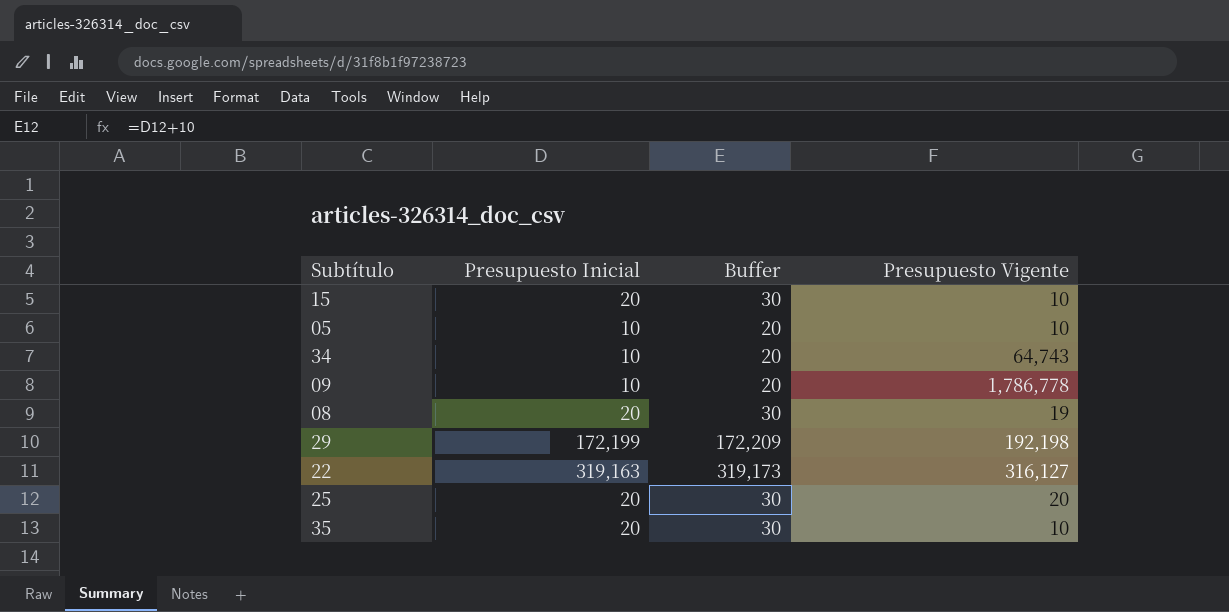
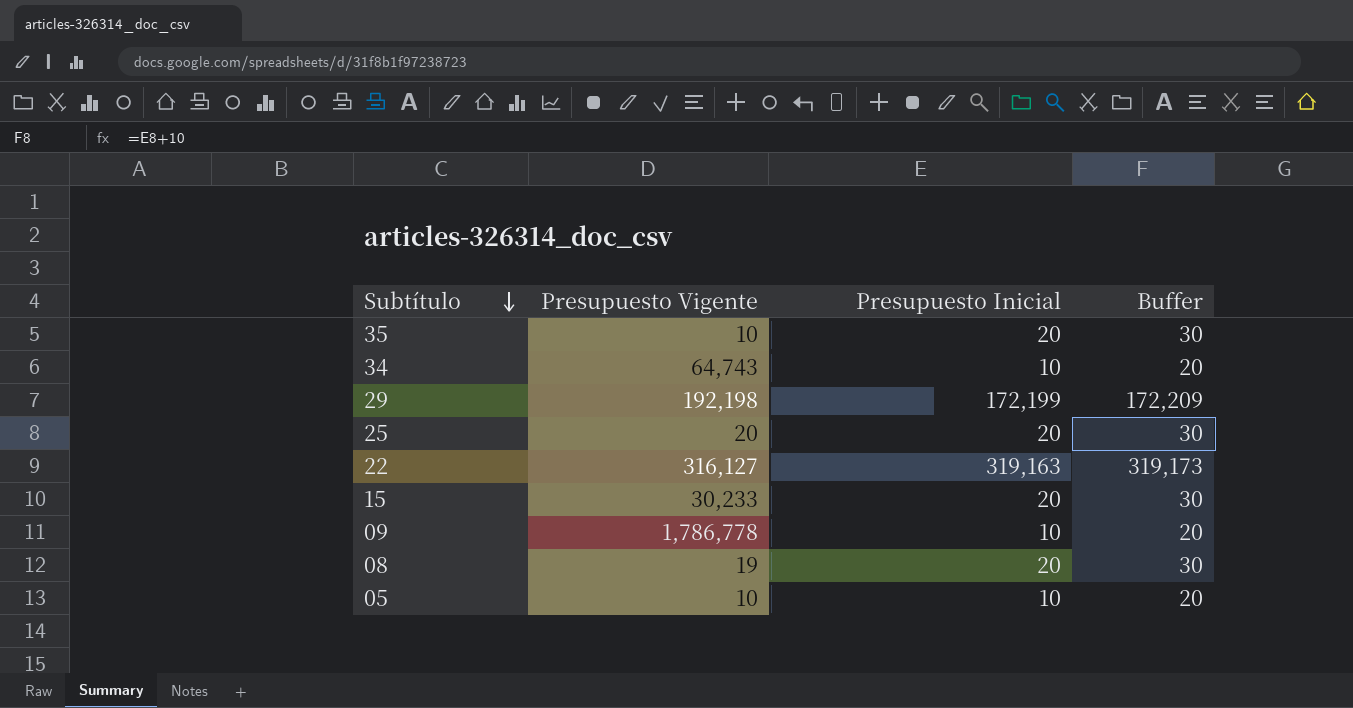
row order: none -> Subtítulo descending
column Presupuesto Vigente | position: 4 -> 2
15 | Presupuesto Vigente: 10 -> 30,233

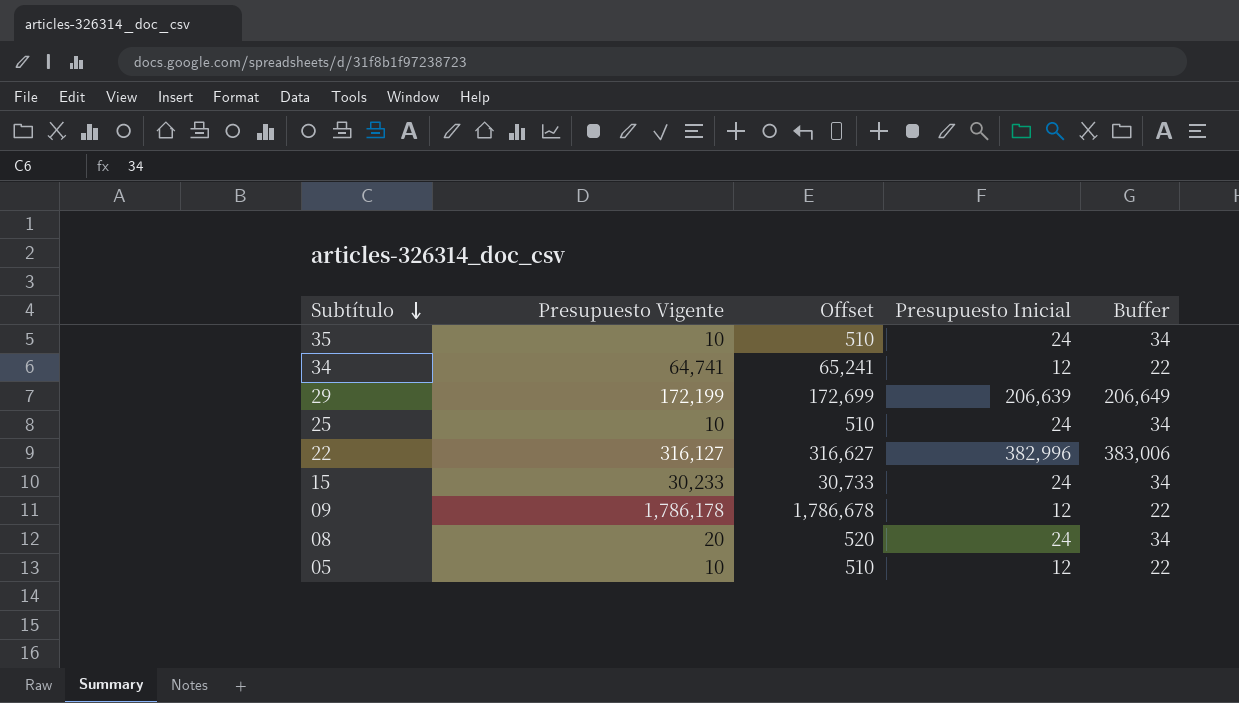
column Offset | formula: none -> [Presupuesto Vigente] + 500
35 | Presupuesto Inicial: 20 -> 24
35 | Buffer: 30 -> 34
34 | Presupuesto Vigente: 64,743 -> 64,741
34 | Presupuesto Inicial: 10 -> 12
34 | Buffer: 20 -> 22
29 | Presupuesto Vigente: 192,198 -> 172,199
29 | Presupuesto Inicial: 172,199 -> 206,639
29 | Buffer: 172,209 -> 206,649
25 | Presupuesto Vigente: 20 -> 10
25 | Presupuesto Inicial: 20 -> 24
25 | Buffer: 30 -> 34
22 | Presupuesto Inicial: 319,163 -> 382,996
22 | Buffer: 319,173 -> 383,006
15 | Presupuesto Inicial: 20 -> 24
15 | Buffer: 30 -> 34
09 | Presupuesto Vigente: 1,786,778 -> 1,786,178
09 | Presupuesto Inicial: 10 -> 12
09 | Buffer: 20 -> 22
08 | Presupuesto Vigente: 19 -> 20
08 | Presupuesto Inicial: 20 -> 24
08 | Buffer: 30 -> 34
05 | Presupuesto Inicial: 10 -> 12
05 | Buffer: 20 -> 22

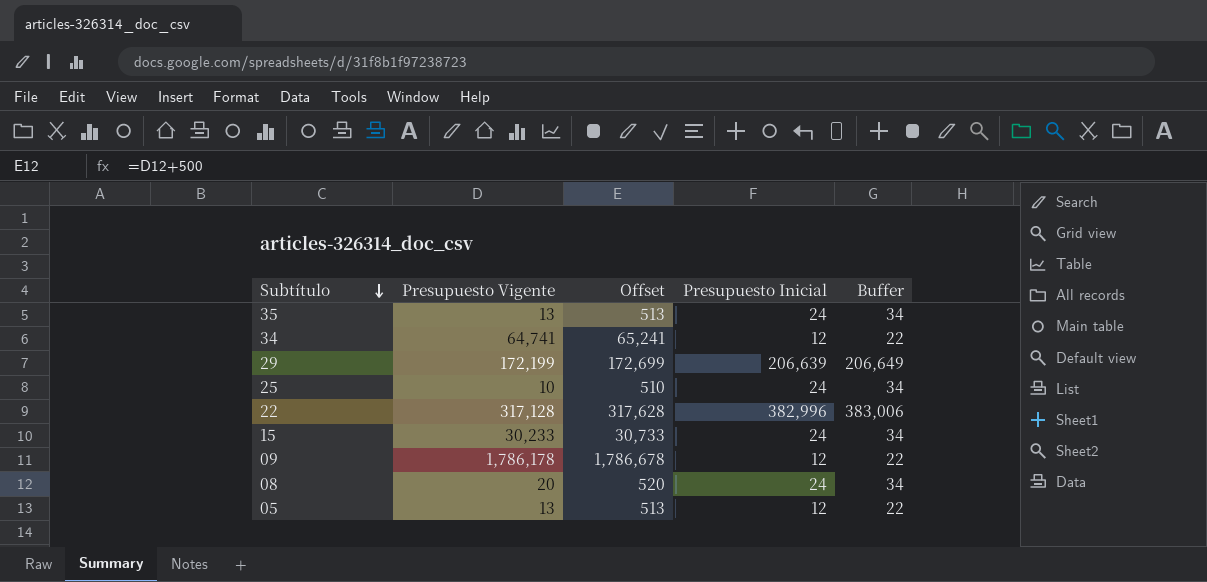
35 | Presupuesto Vigente: 10 -> 13
35 | Offset: 510 -> 513
22 | Presupuesto Vigente: 316,127 -> 317,128
22 | Offset: 316,627 -> 317,628
05 | Presupuesto Vigente: 10 -> 13
05 | Offset: 510 -> 513

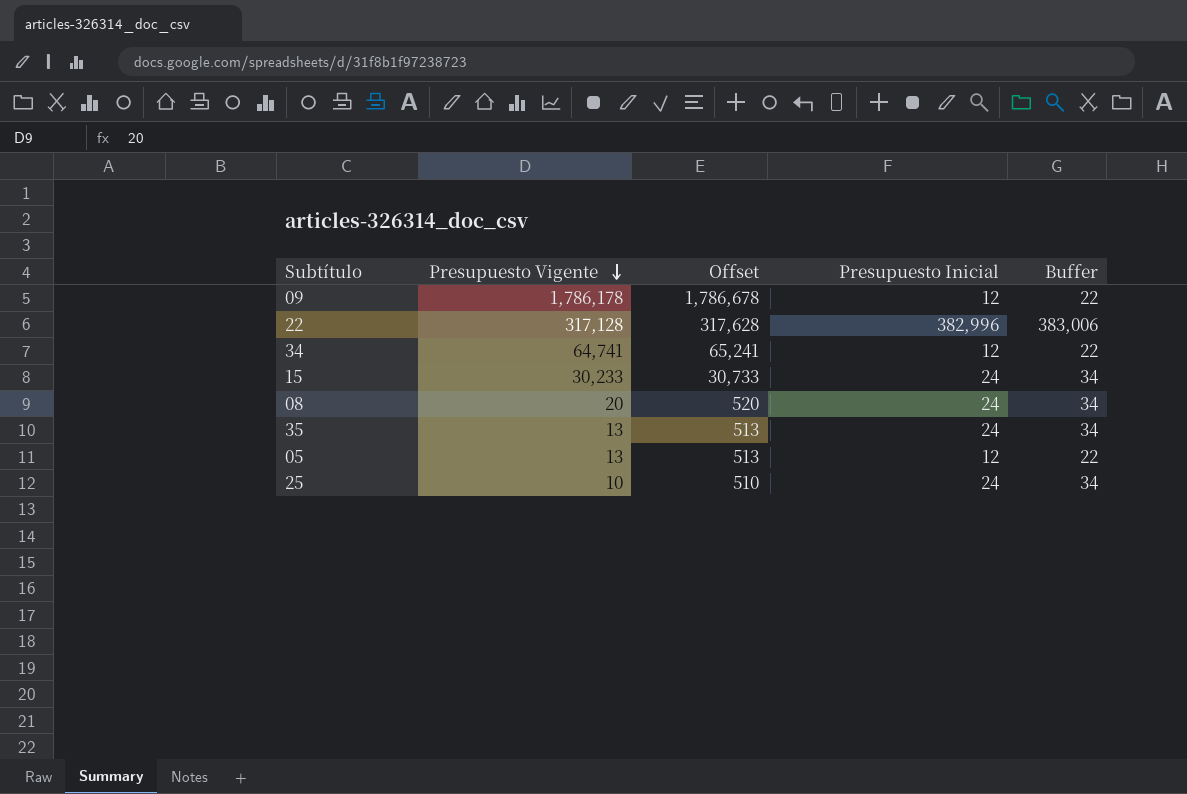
row order: Subtítulo descending -> Presupuesto Vigente descending
row 29: 172,199 | 172,699 | 206,639 | 206,649 -> none

